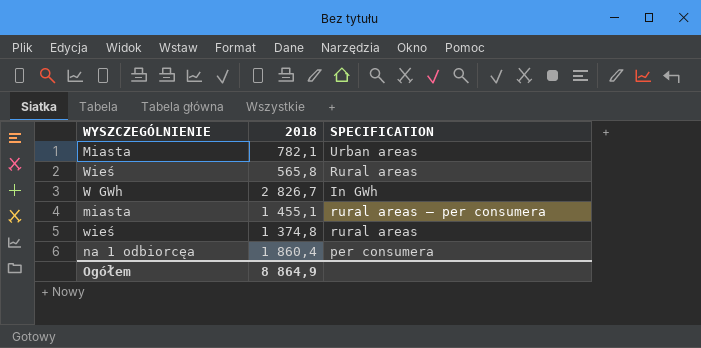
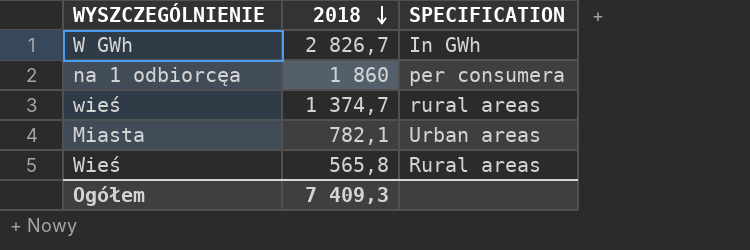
row order: none -> 2018 descending
row miasta: 1 455,1 | rural areas – per consumera -> none
na 1 odbiorcęa | 2018: 1 860,4 -> 1 860
wieś | 2018: 1 374,8 -> 1 374,7
Ogółem | 2018: 8 864,9 -> 7 409,3

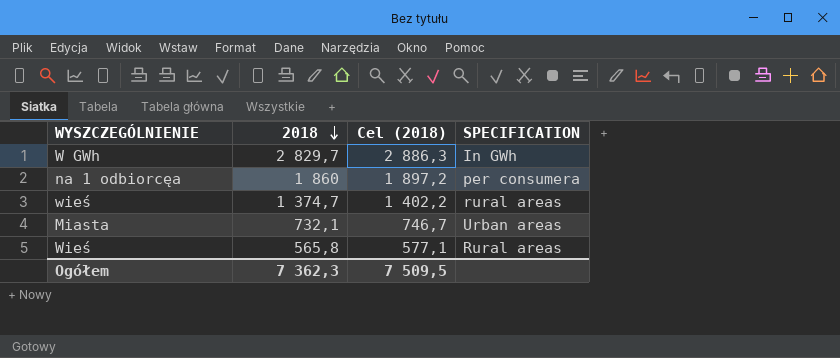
column Cel (2018) | formula: none -> [2018] * 1,02
W GWh | 2018: 2 826,7 -> 2 829,7
Miasta | 2018: 782,1 -> 732,1
Ogółem | 2018: 7 409,3 -> 7 362,3

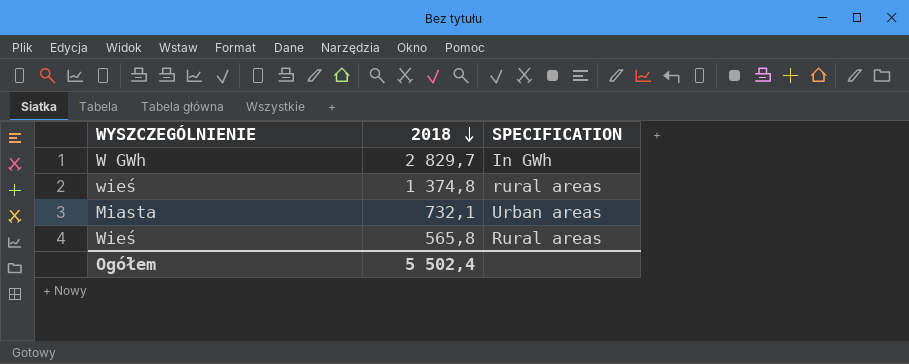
column Cel (2018) | formula: [2018] * 1,02 -> none
row na 1 odbiorcęa: 1 860 | 1 897,2 | per consumera -> none
wieś | 2018: 1 374,7 -> 1 374,8
Ogółem | 2018: 7 362,3 -> 5 502,4

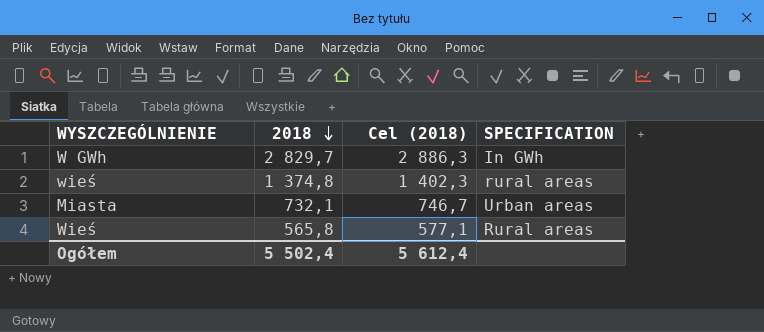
column Cel (2018) | formula: none -> [2018] * 1,02

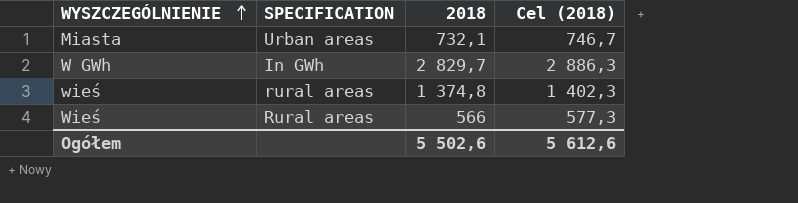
row order: 2018 descending -> WYSZCZEGÓLNIENIE ascending
column SPECIFICATION | position: 4 -> 2
Wieś | 2018: 565,8 -> 566
Wieś | Cel (2018): 577,1 -> 577,3
Ogółem | 2018: 5 502,4 -> 5 502,6
Ogółem | Cel (2018): 5 612,4 -> 5 612,6

